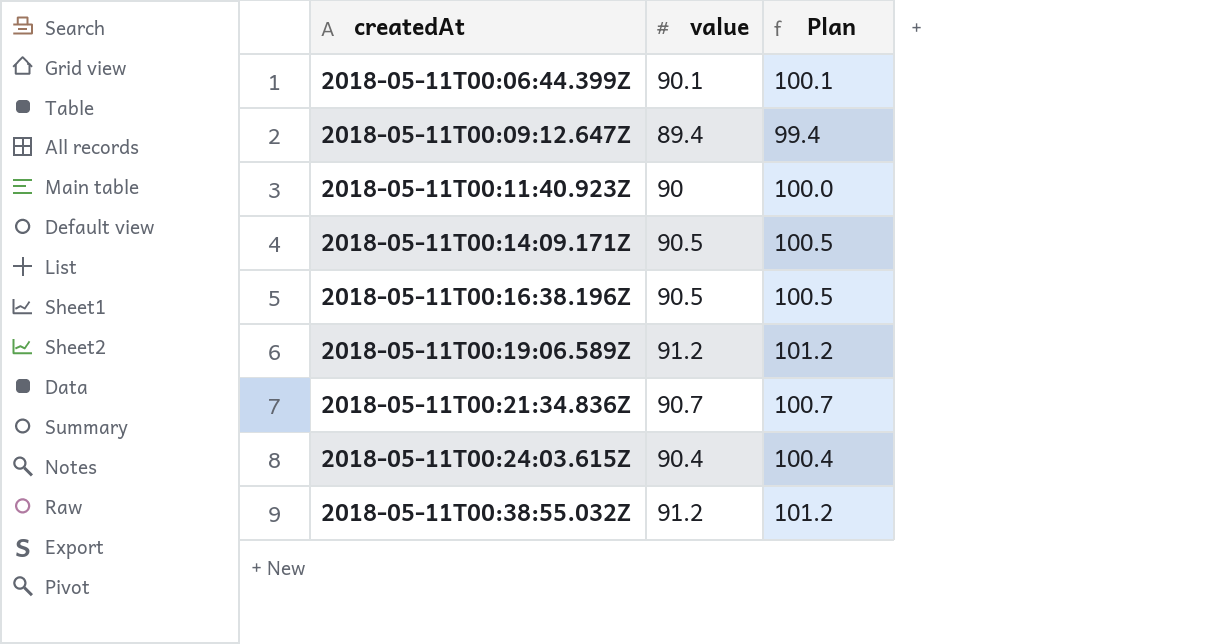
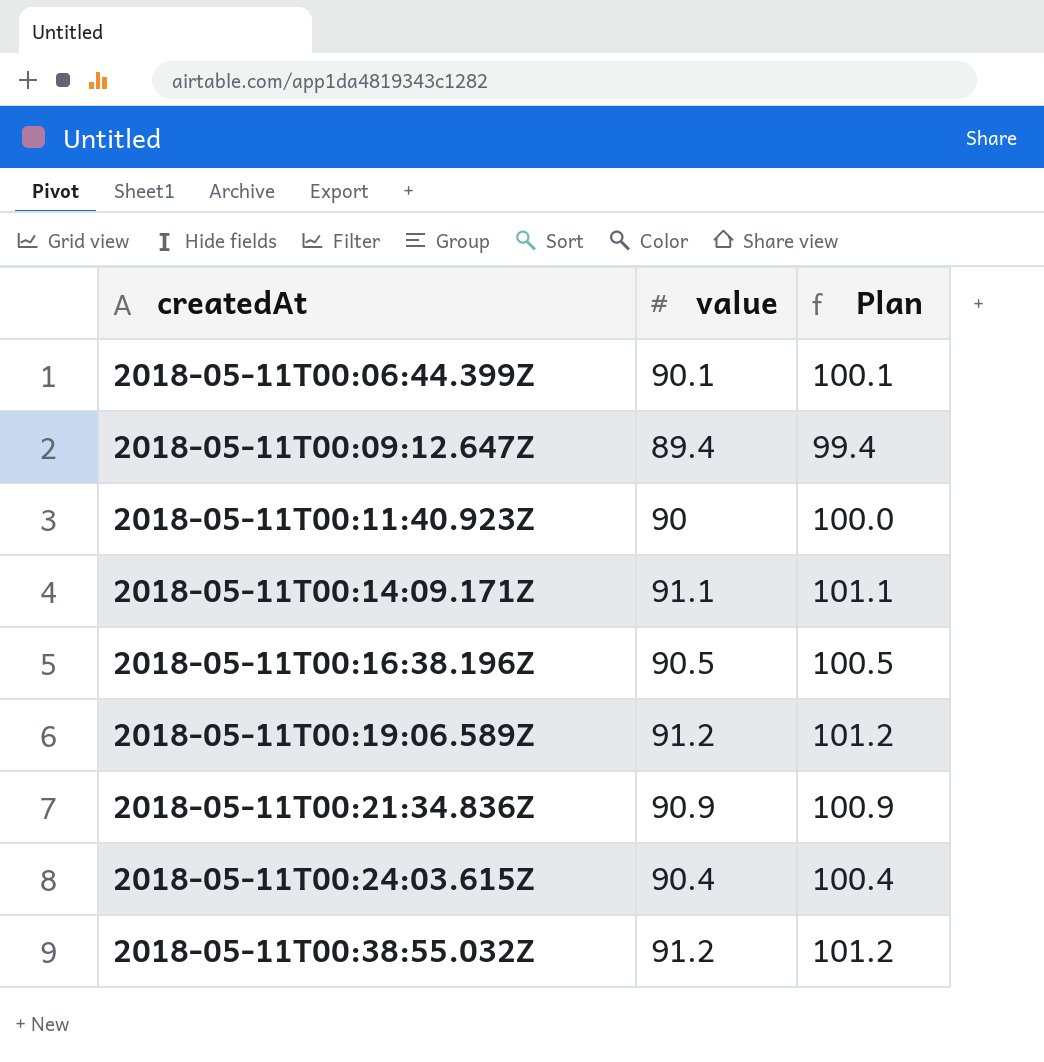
2018-05-11T00:14:09.171Z | value: 90.5 -> 91.1
2018-05-11T00:14:09.171Z | Plan: 100.5 -> 101.1
2018-05-11T00:21:34.836Z | value: 90.7 -> 90.9
2018-05-11T00:21:34.836Z | Plan: 100.7 -> 100.9

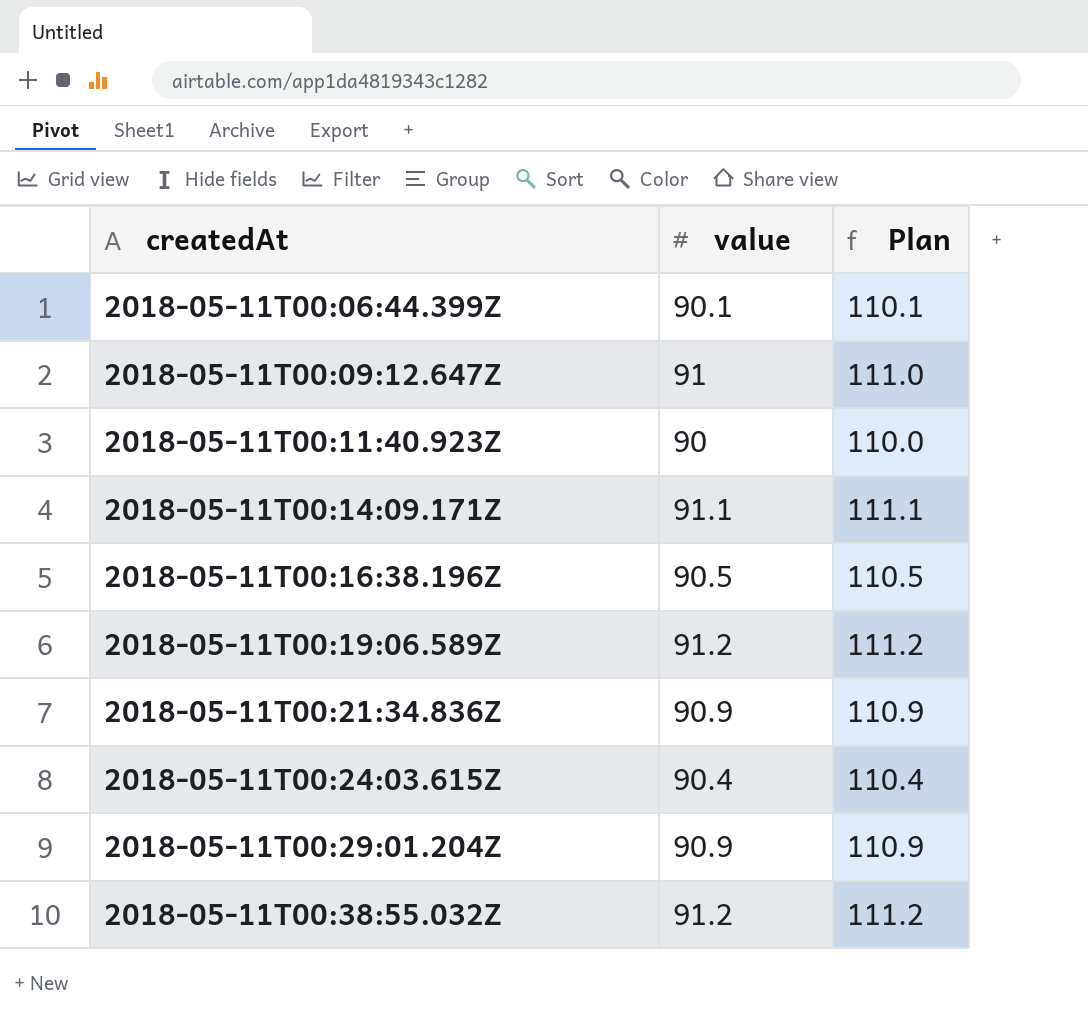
column Plan | formula: [value] + 10 -> [value] + 20
2018-05-11T00:09:12.647Z | value: 89.4 -> 91
row 2018-05-11T00:29:01.204Z: none -> 90.9 | 110.9

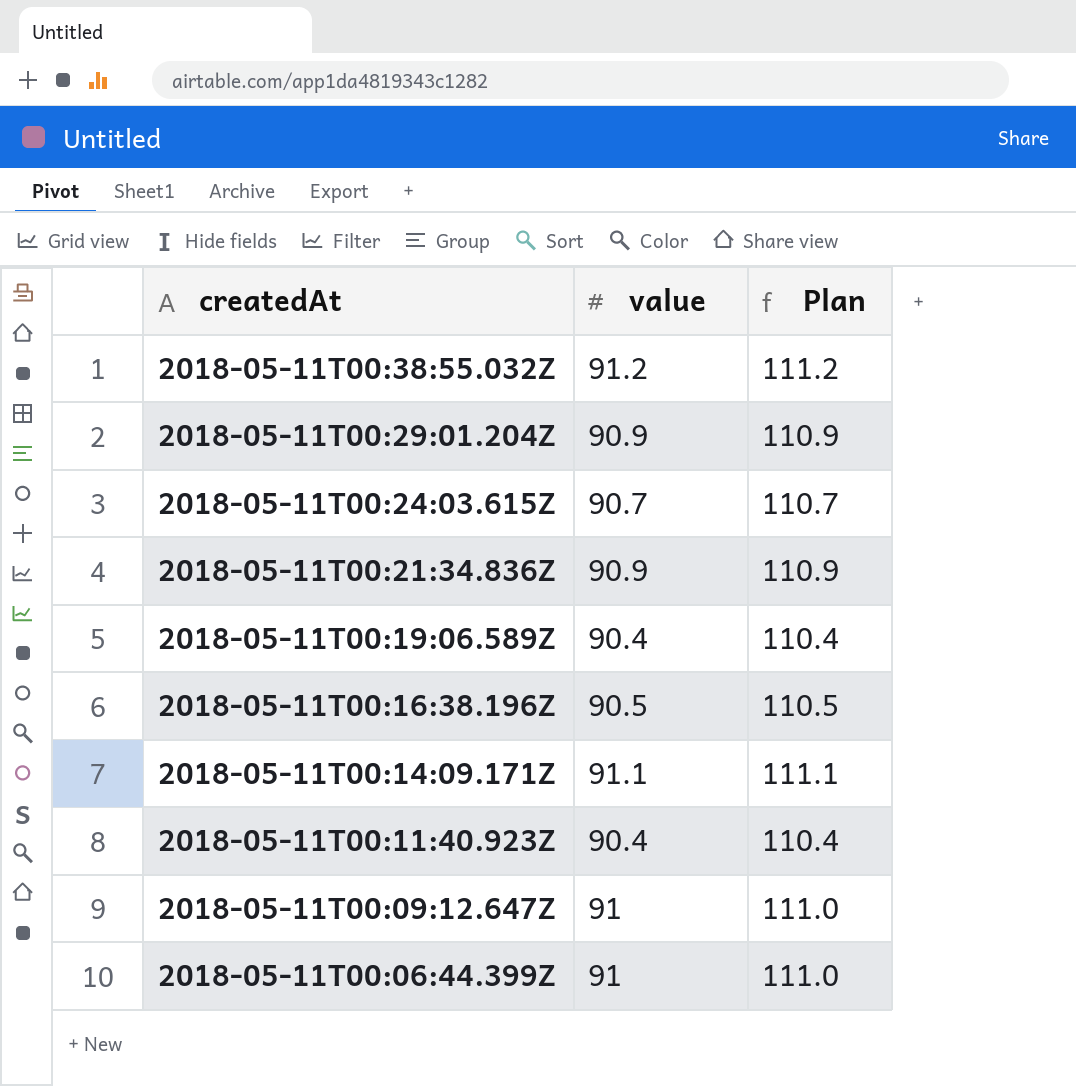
row order: createdAt ascending -> createdAt descending
2018-05-11T00:24:03.615Z | value: 90.4 -> 90.7
2018-05-11T00:24:03.615Z | Plan: 110.4 -> 110.7
2018-05-11T00:19:06.589Z | value: 91.2 -> 90.4
2018-05-11T00:19:06.589Z | Plan: 111.2 -> 110.4
2018-05-11T00:11:40.923Z | value: 90 -> 90.4
2018-05-11T00:11:40.923Z | Plan: 110.0 -> 110.4
2018-05-11T00:06:44.399Z | value: 90.1 -> 91
2018-05-11T00:06:44.399Z | Plan: 110.1 -> 111.0

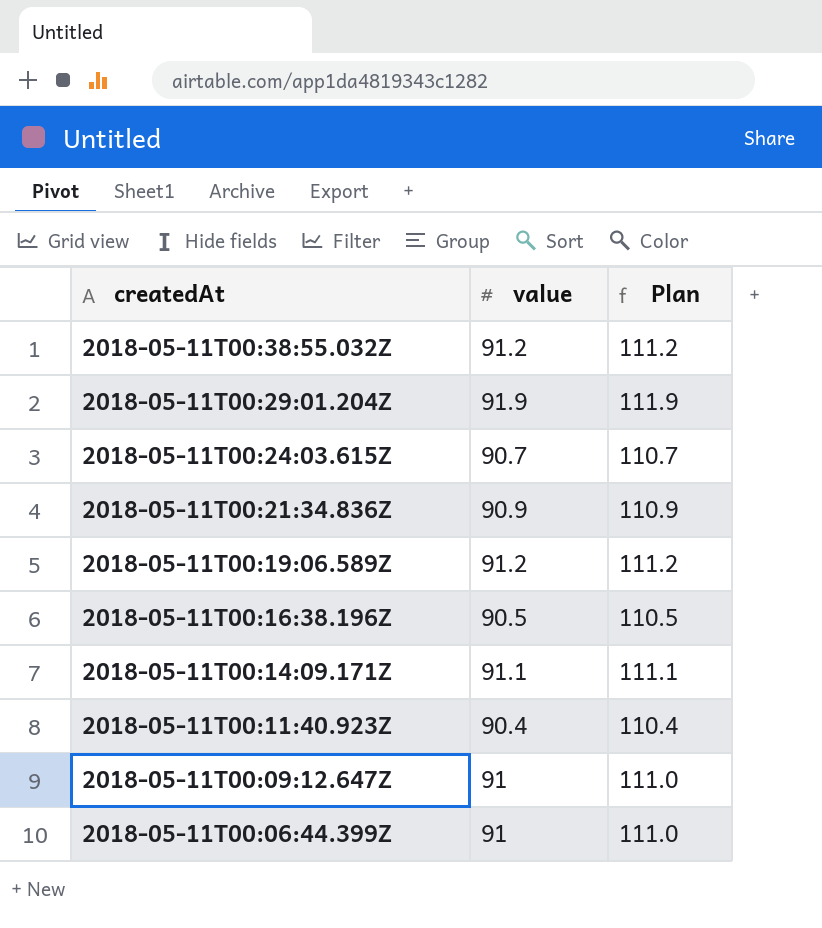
2018-05-11T00:29:01.204Z | value: 90.9 -> 91.9
2018-05-11T00:29:01.204Z | Plan: 110.9 -> 111.9
2018-05-11T00:19:06.589Z | value: 90.4 -> 91.2
2018-05-11T00:19:06.589Z | Plan: 110.4 -> 111.2

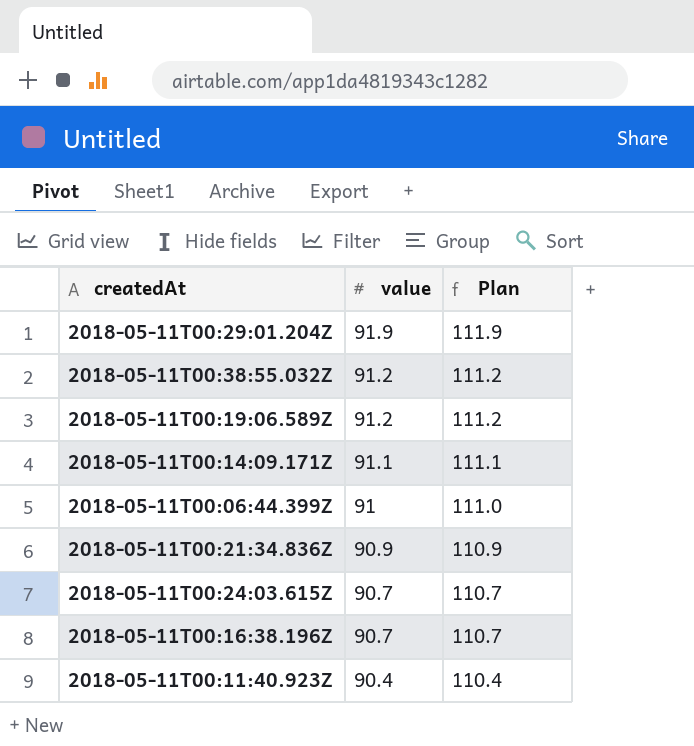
row order: createdAt descending -> value descending
row 2018-05-11T00:09:12.647Z: 91 | 111.0 -> none
2018-05-11T00:16:38.196Z | value: 90.5 -> 90.7
2018-05-11T00:16:38.196Z | Plan: 110.5 -> 110.7

